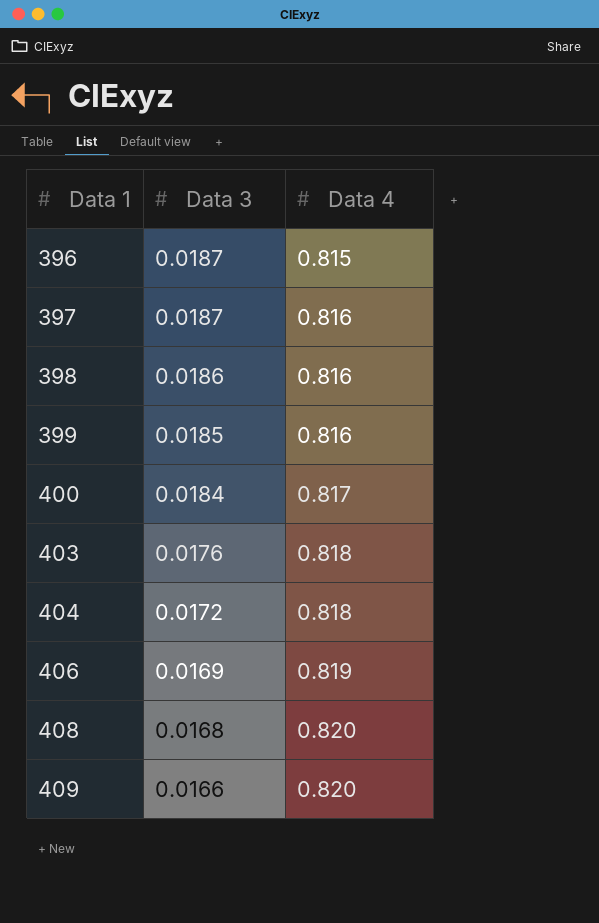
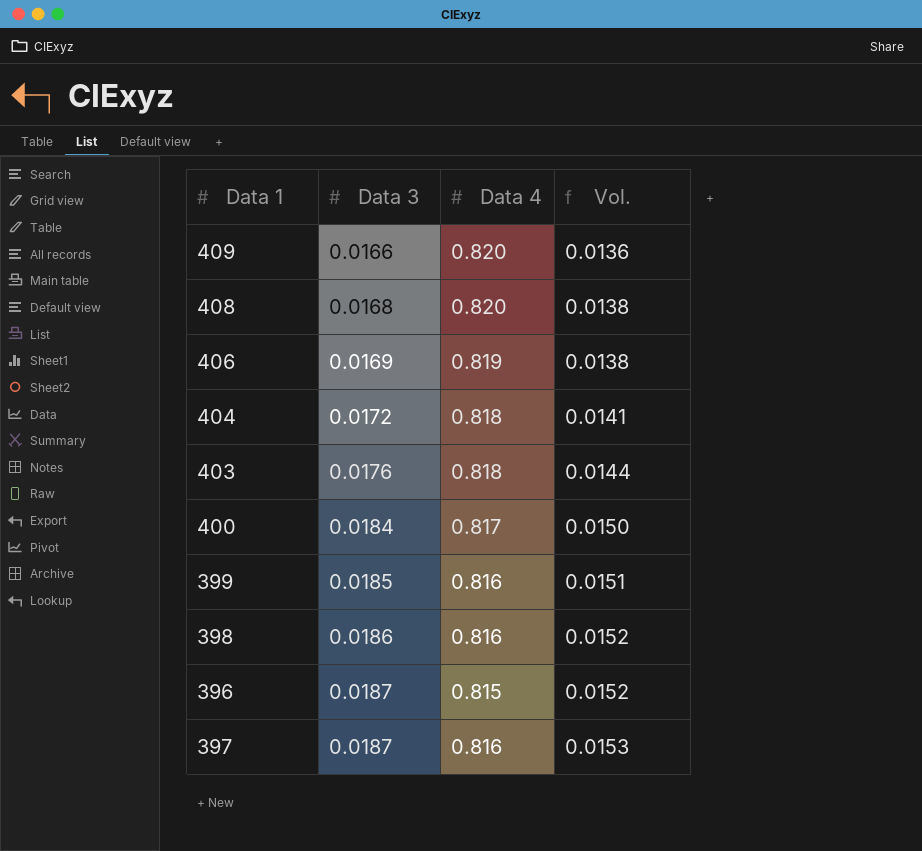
row order: Data 1 ascending -> Data 3 ascending
column Vol. | formula: none -> [Data 3] * [Data 4]

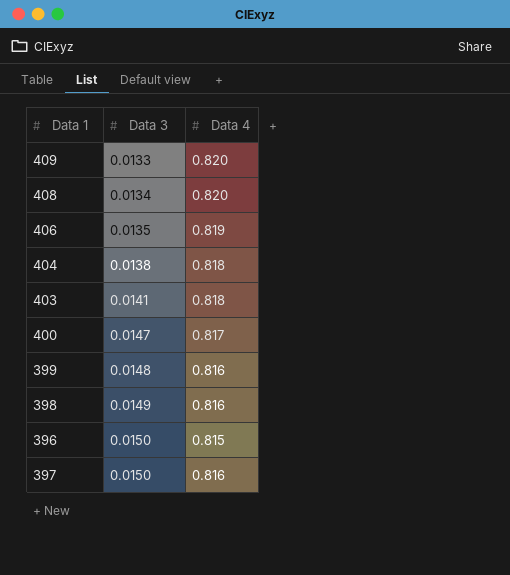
column Vol. | formula: [Data 3] * [Data 4] -> none
409 | Data 3: 0.0166 -> 0.0133
408 | Data 3: 0.0168 -> 0.0134
406 | Data 3: 0.0169 -> 0.0135
404 | Data 3: 0.0172 -> 0.0138
403 | Data 3: 0.0176 -> 0.0141
400 | Data 3: 0.0184 -> 0.0147
399 | Data 3: 0.0185 -> 0.0148
398 | Data 3: 0.0186 -> 0.0149
396 | Data 3: 0.0187 -> 0.0150
397 | Data 3: 0.0187 -> 0.0150

